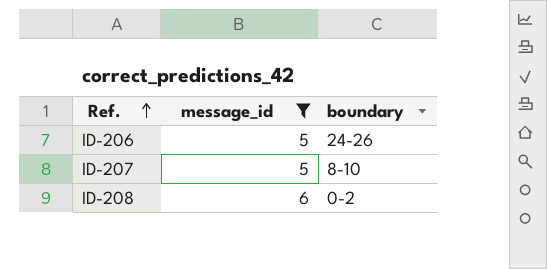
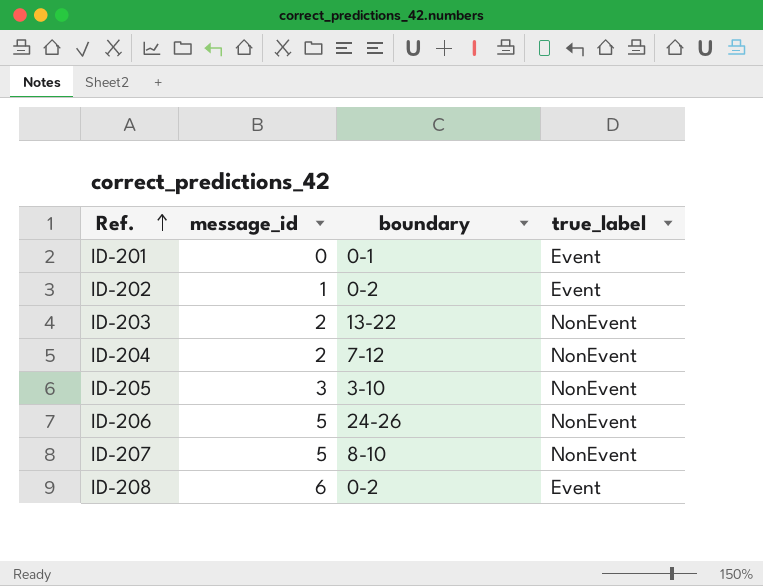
filter: message_id >= 5 -> none
column true_label | position: none -> 4

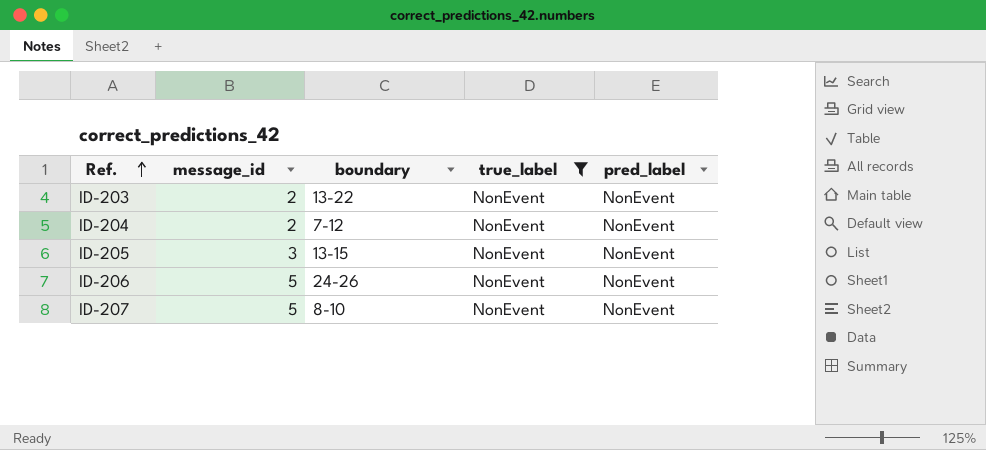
filter: none -> true_label = NonEvent
column pred_label | position: none -> 5
ID-205 | boundary: 3-10 -> 13-15

